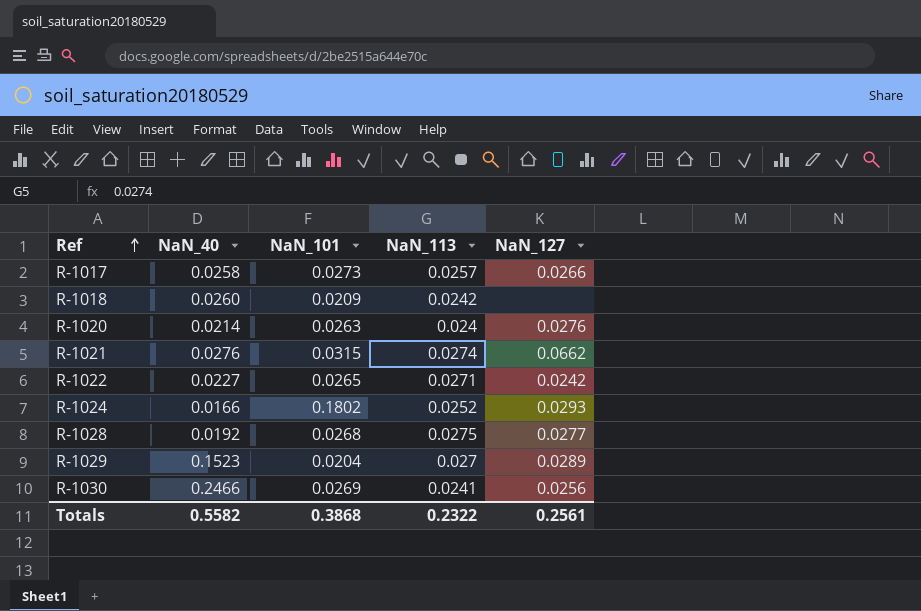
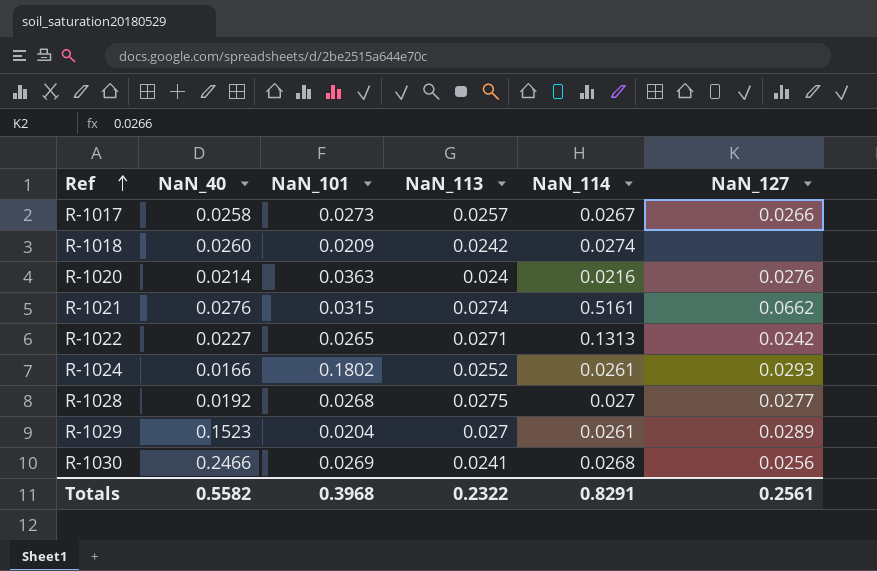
column NaN_114 | position: none -> 5
R-1020 | NaN_101: 0.0263 -> 0.0363
Totals | NaN_101: 0.3868 -> 0.3968

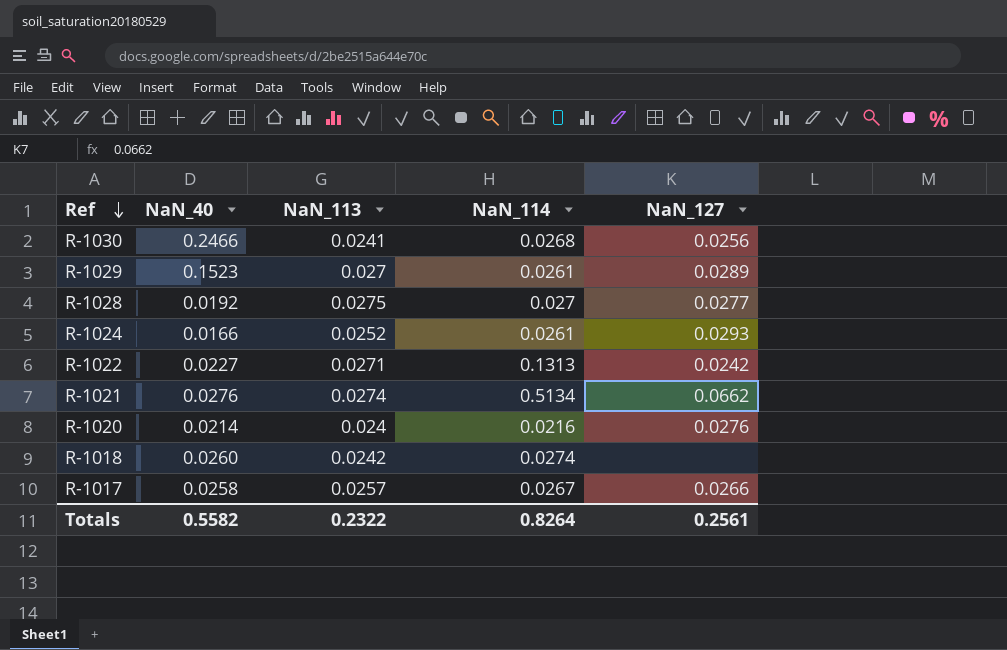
row order: Ref ascending -> Ref descending
column NaN_101 | position: 3 -> none
R-1021 | NaN_114: 0.5161 -> 0.5134
Totals | NaN_114: 0.8291 -> 0.8264

